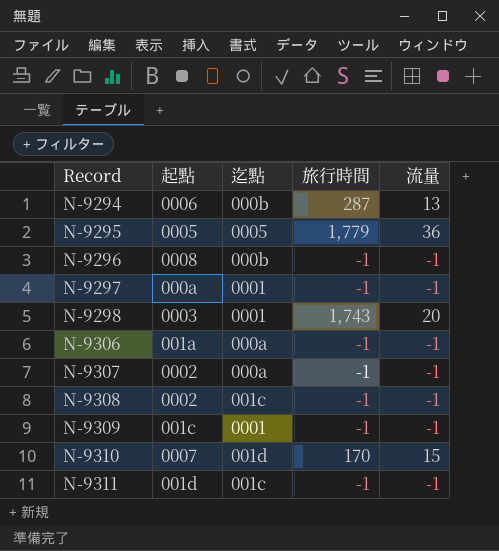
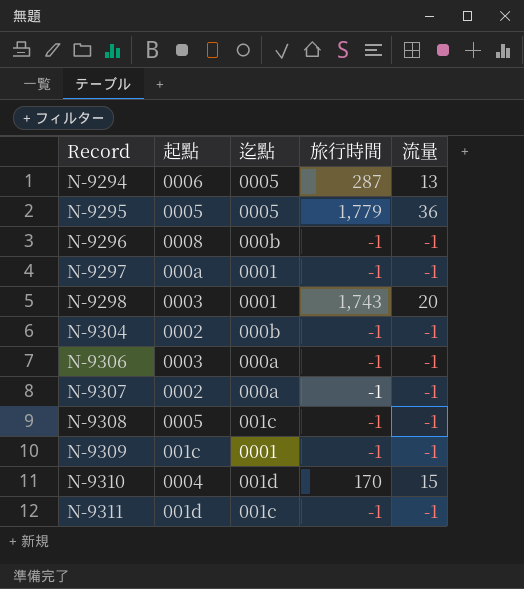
N-9294 | 迄點: 000b -> 0005
row N-9304: none -> 0002 | 000b | -1 | -1
N-9306 | 起點: 001a -> 0003
N-9308 | 起點: 0002 -> 0005
N-9310 | 起點: 0007 -> 0004

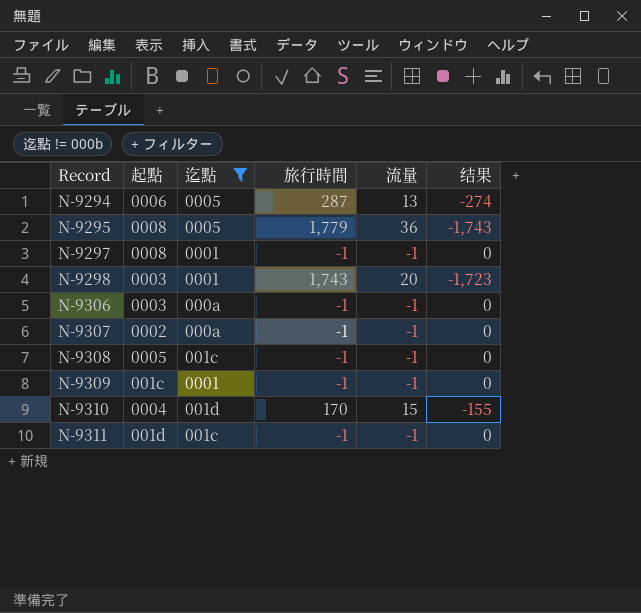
filter: none -> 迄點 != 000b
column 结果 | formula: none -> [流量] - [旅行時間]
N-9295 | 起點: 0005 -> 0008
N-9297 | 起點: 000a -> 0008

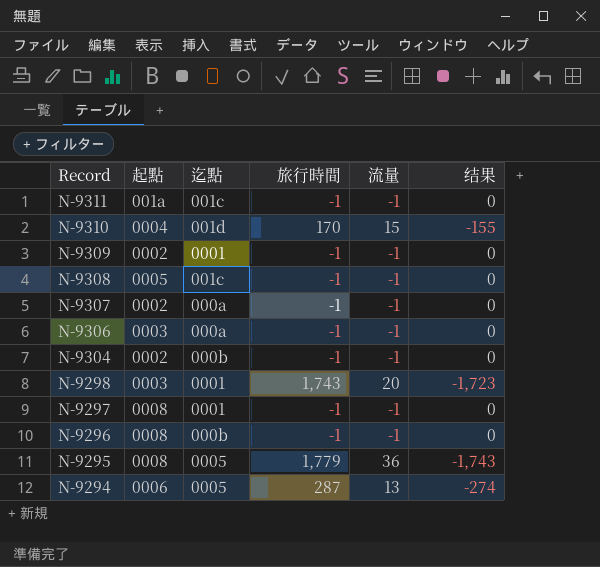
filter: 迄點 != 000b -> none
row order: Record ascending -> Record descending
N-9311 | 起點: 001d -> 001a
N-9309 | 起點: 001c -> 0002

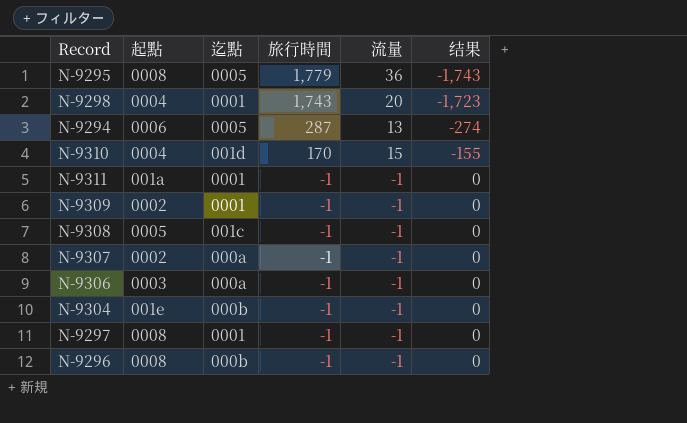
row order: Record descending -> 旅行時間 descending
N-9298 | 起點: 0003 -> 0004
N-9311 | 迄點: 001c -> 0001
N-9304 | 起點: 0002 -> 001e

